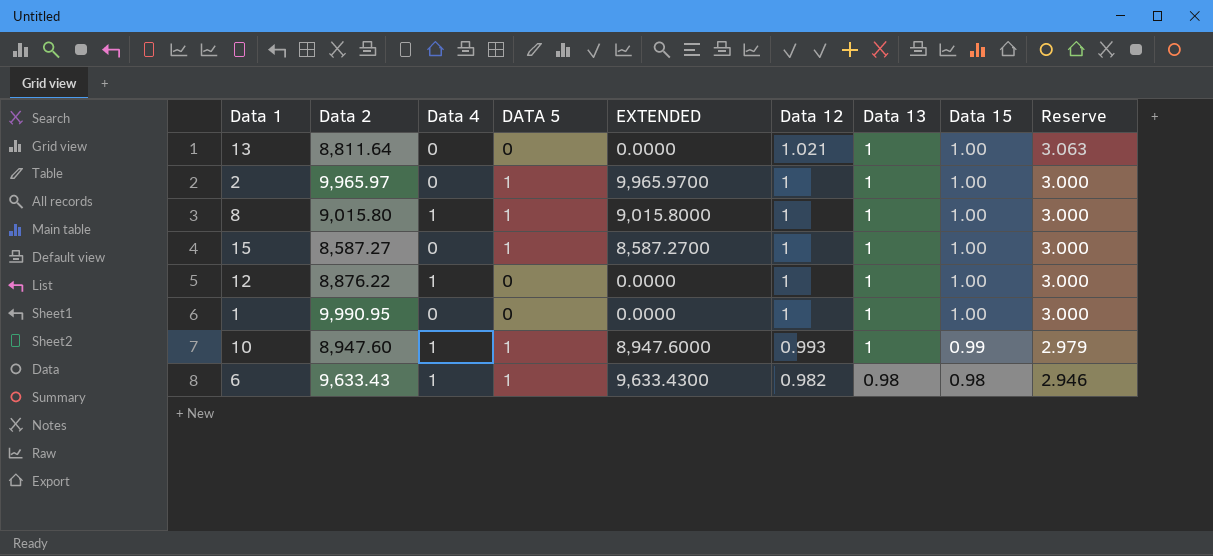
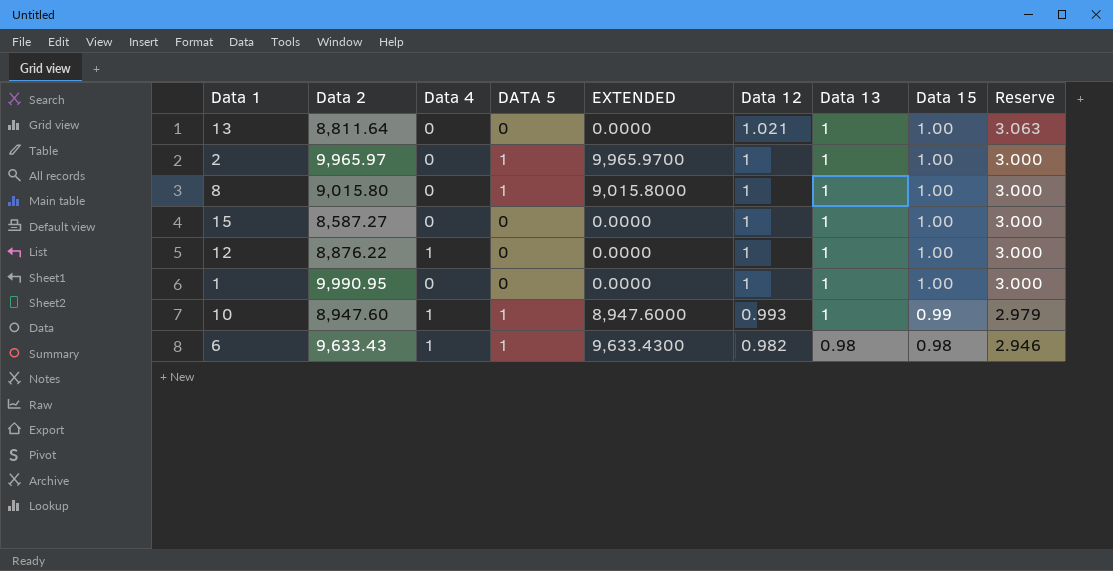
8 | Data 4: 1 -> 0
15 | DATA 5: 1 -> 0
15 | EXTENDED: 8,587.2700 -> 0.0000

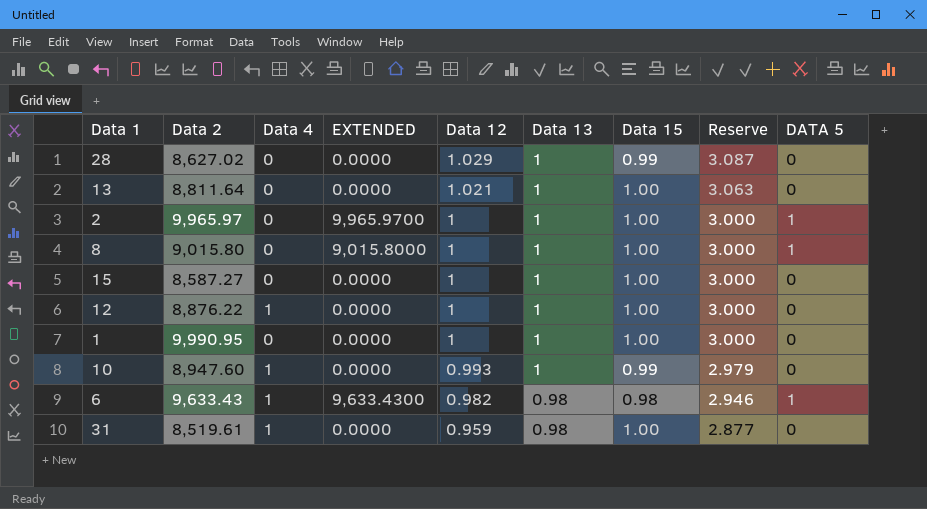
column DATA 5 | position: 4 -> 9
row 28: none -> 8,627.02 | 0 | 0.0000 | 1.029 | 1 | 0.99 | 3.087 | 0
10 | EXTENDED: 8,947.6000 -> 0.0000
10 | DATA 5: 1 -> 0
row 31: none -> 8,519.61 | 1 | 0.0000 | 0.959 | 0.98 | 1.00 | 2.877 | 0

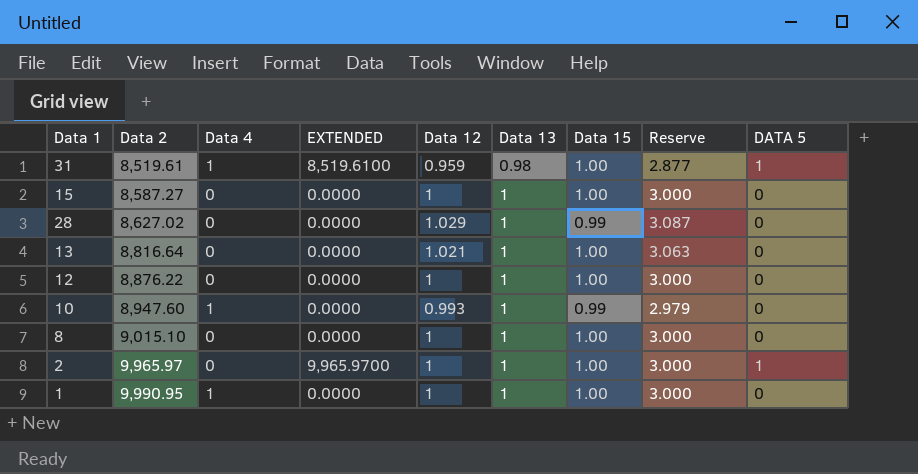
row order: Data 12 descending -> Data 2 ascending
row 6: 9,633.43 | 1 | 9,633.4300 | 0.982 | 0.98 | 0.98 | 2.946 | 1 -> none
31 | EXTENDED: 0.0000 -> 8,519.6100
31 | DATA 5: 0 -> 1
13 | Data 2: 8,811.64 -> 8,816.64
12 | Data 4: 1 -> 0
8 | Data 2: 9,015.80 -> 9,015.10
8 | EXTENDED: 9,015.8000 -> 0.0000
8 | DATA 5: 1 -> 0
1 | Data 4: 0 -> 1

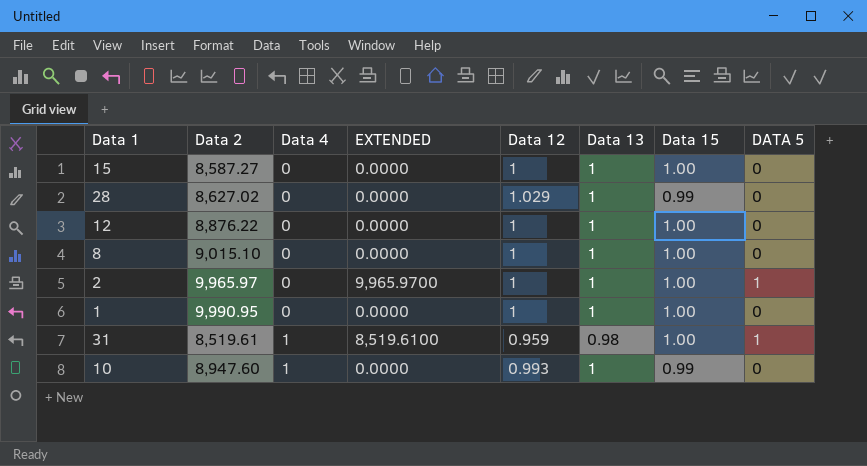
row order: Data 2 ascending -> Data 4 ascending
column Reserve | formula: [Data 12] * 3 -> none
row 13: 8,816.64 | 0 | 0.0000 | 1.021 | 1 | 1.00 | 3.063 | 0 -> none
1 | Data 4: 1 -> 0

